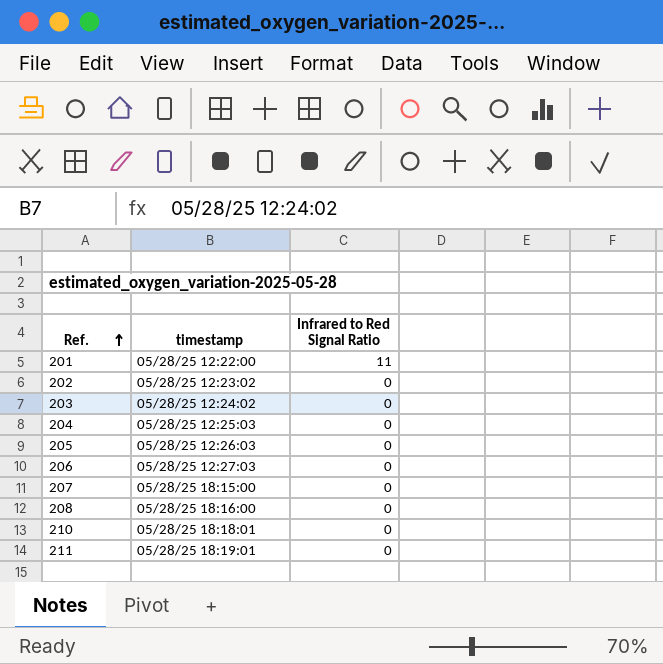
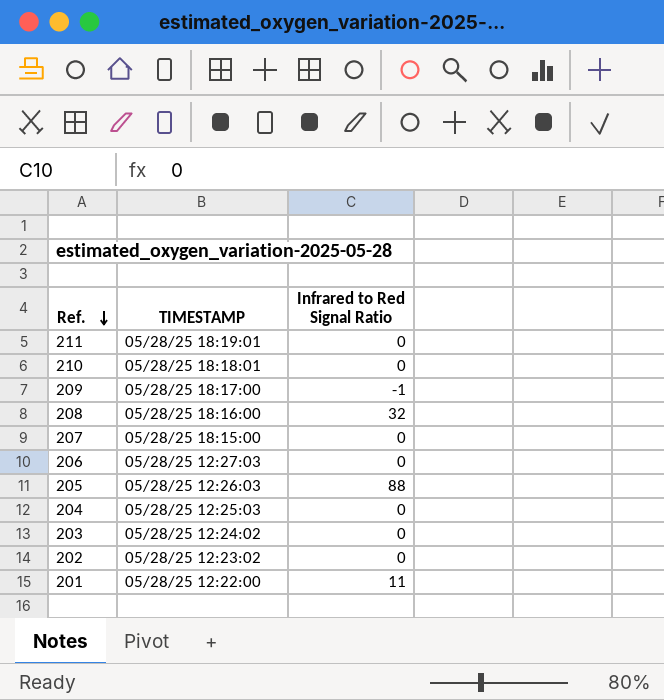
row order: Ref. ascending -> Ref. descending
column name: timestamp -> TIMESTAMP
row 209: none -> 05/28/25 18:17:00 | -1
208 | Infrared to Red Signal Ratio: 0 -> 32
205 | Infrared to Red Signal Ratio: 0 -> 88

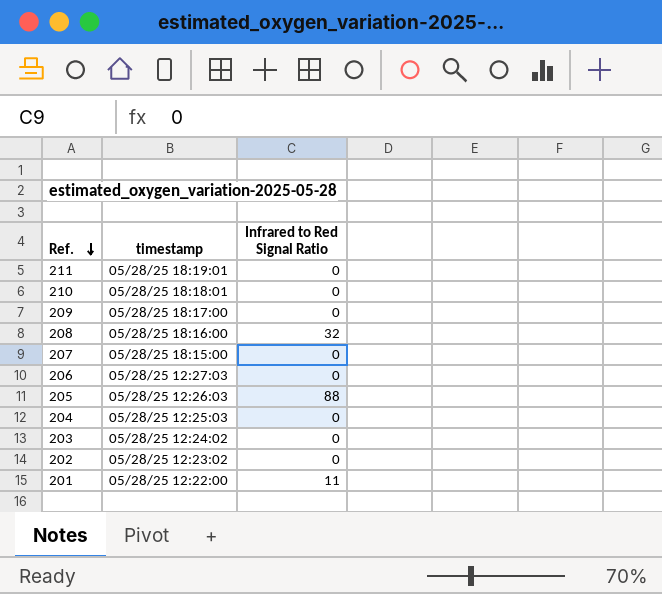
column name: TIMESTAMP -> timestamp
209 | Infrared to Red Signal Ratio: -1 -> 0

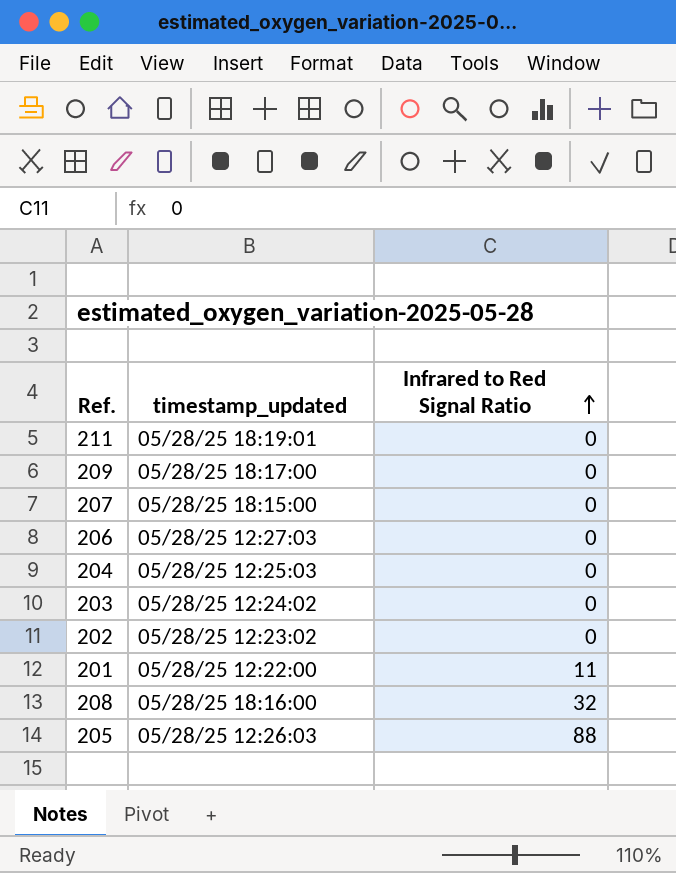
row order: Ref. descending -> Infrared to Red Signal Ratio ascending
column name: timestamp -> timestamp_updated
row 210: 05/28/25 18:18:01 | 0 -> none

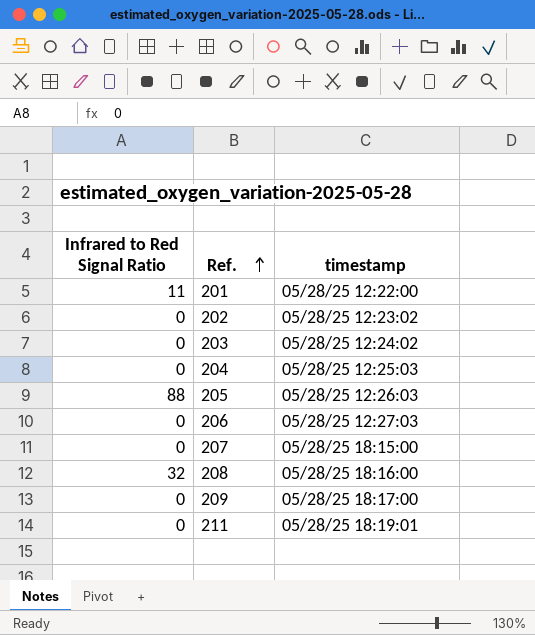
row order: Infrared to Red Signal Ratio ascending -> Ref. ascending
column Infrared to Red Signal Ratio | position: 3 -> 1
column name: timestamp_updated -> timestamp

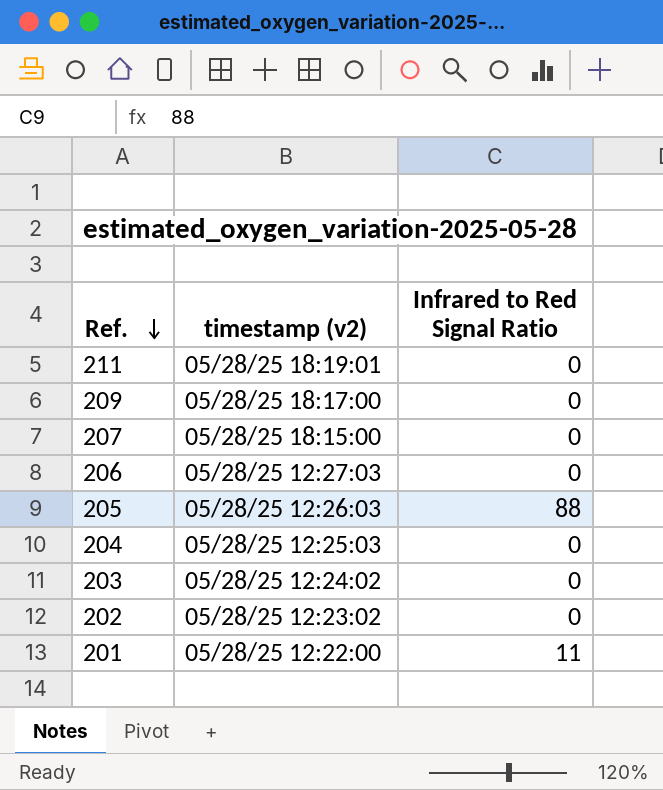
row order: Ref. ascending -> Ref. descending
column name: timestamp -> timestamp (v2)
column Infrared to Red Signal Ratio | position: 1 -> 3
row 208: 32 | 05/28/25 18:16:00 -> none

